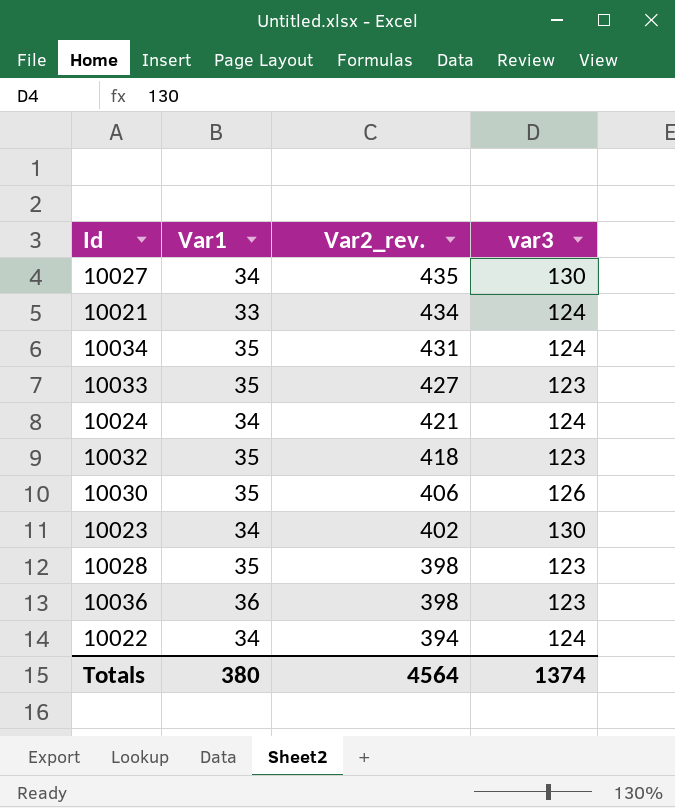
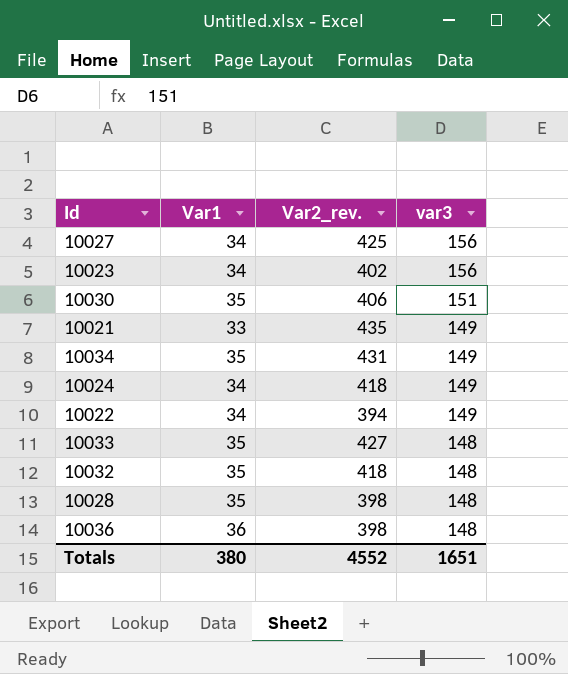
row order: Var2_rev. descending -> var3 descending
10027 | Var2_rev.: 435 -> 425
10027 | var3: 130 -> 156
10023 | var3: 130 -> 156
10030 | var3: 126 -> 151
10021 | Var2_rev.: 434 -> 435
10021 | var3: 124 -> 149
10034 | var3: 124 -> 149
10024 | Var2_rev.: 421 -> 418
10024 | var3: 124 -> 149
10022 | var3: 124 -> 149
10033 | var3: 123 -> 148
10032 | var3: 123 -> 148
10028 | var3: 123 -> 148
10036 | var3: 123 -> 148
Totals | Var2_rev.: 4564 -> 4552
Totals | var3: 1374 -> 1651

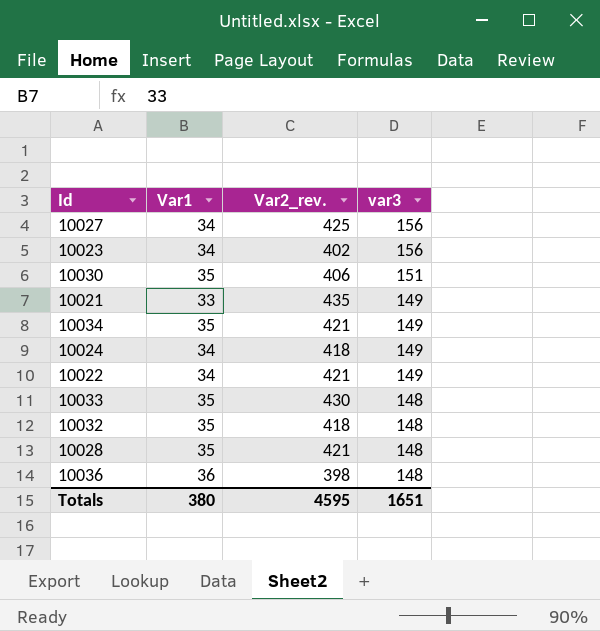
10034 | Var2_rev.: 431 -> 421
10022 | Var2_rev.: 394 -> 421
10033 | Var2_rev.: 427 -> 430
10028 | Var2_rev.: 398 -> 421
Totals | Var2_rev.: 4552 -> 4595

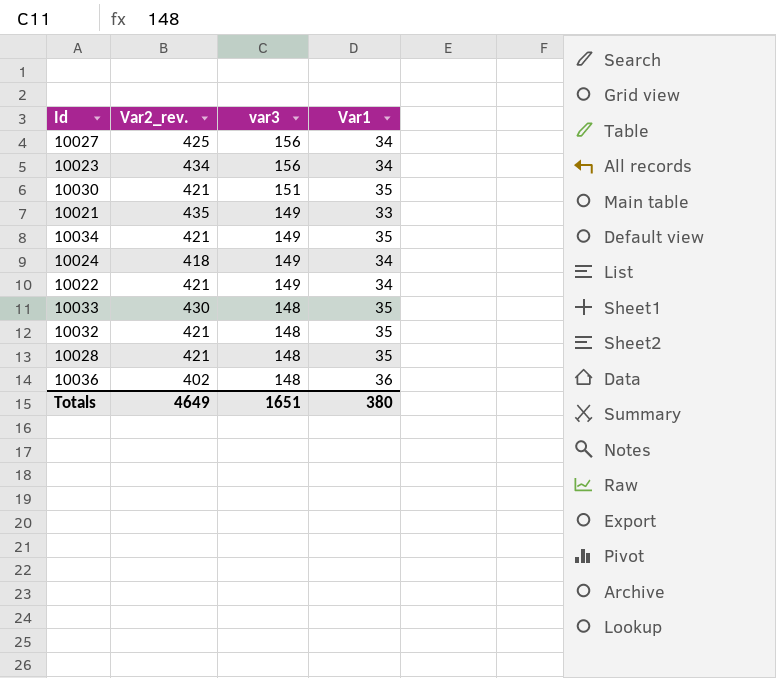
column Var1 | position: 2 -> 4
10023 | Var2_rev.: 402 -> 434
10030 | Var2_rev.: 406 -> 421
10032 | Var2_rev.: 418 -> 421
10036 | Var2_rev.: 398 -> 402
Totals | Var2_rev.: 4595 -> 4649

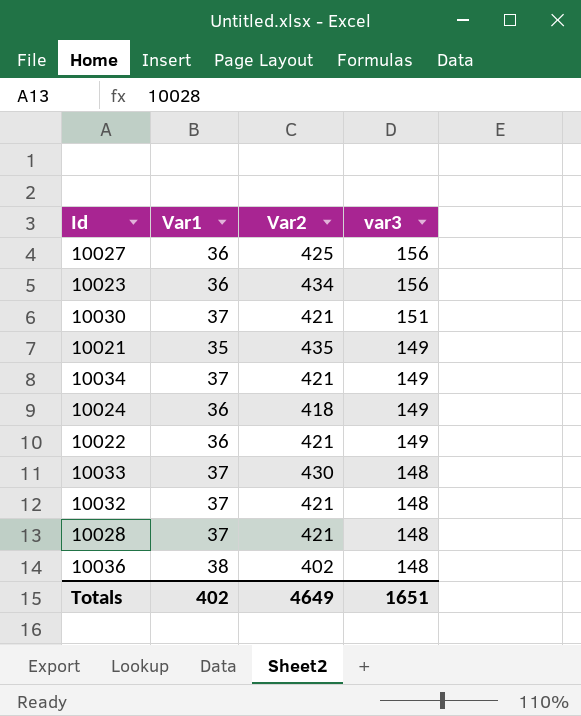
column Var1 | position: 4 -> 2
column name: Var2_rev. -> Var2
10027 | Var1: 34 -> 36
10023 | Var1: 34 -> 36
10030 | Var1: 35 -> 37
10021 | Var1: 33 -> 35
10034 | Var1: 35 -> 37
10024 | Var1: 34 -> 36
10022 | Var1: 34 -> 36
10033 | Var1: 35 -> 37
10032 | Var1: 35 -> 37
10028 | Var1: 35 -> 37
10036 | Var1: 36 -> 38
Totals | Var1: 380 -> 402

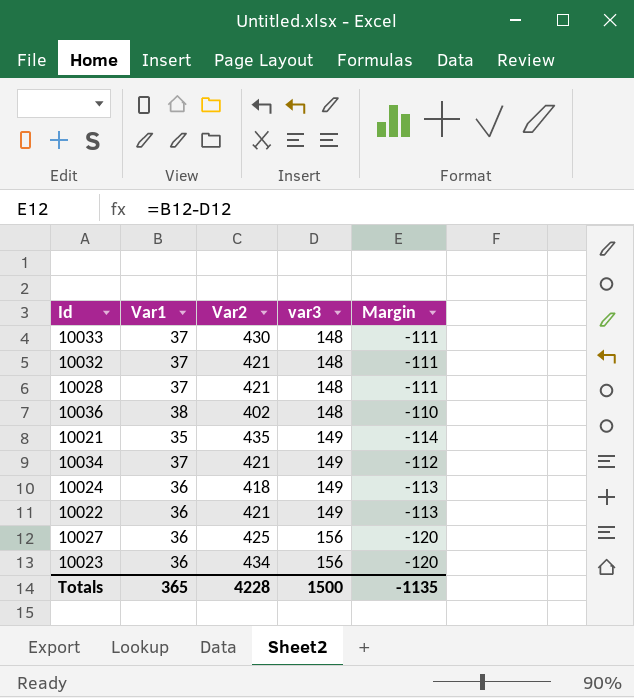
row order: var3 descending -> var3 ascending
column Margin | formula: none -> [Var1] - [var3]
row 10030: 37 | 421 | 151 -> none
Totals | Var1: 402 -> 365
Totals | Var2: 4649 -> 4228
Totals | var3: 1651 -> 1500

